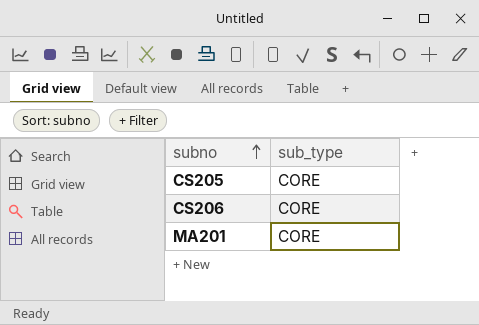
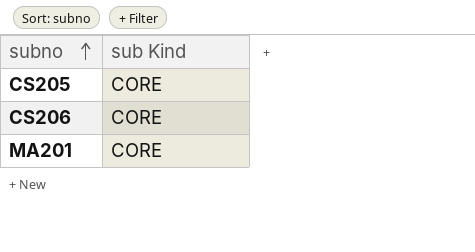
column name: sub_type -> sub Kind

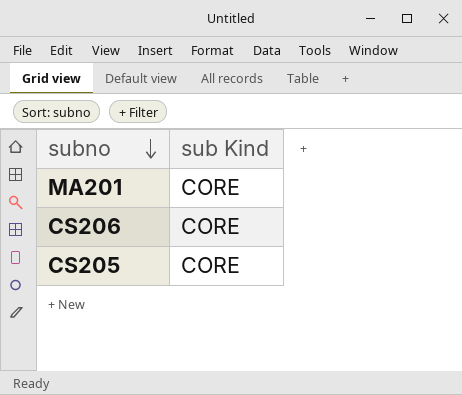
row order: subno ascending -> subno descending

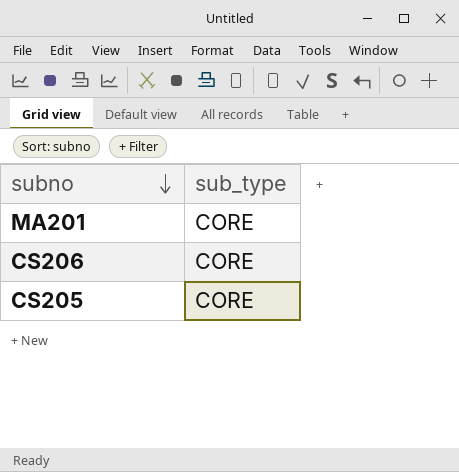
column name: sub Kind -> sub_type

